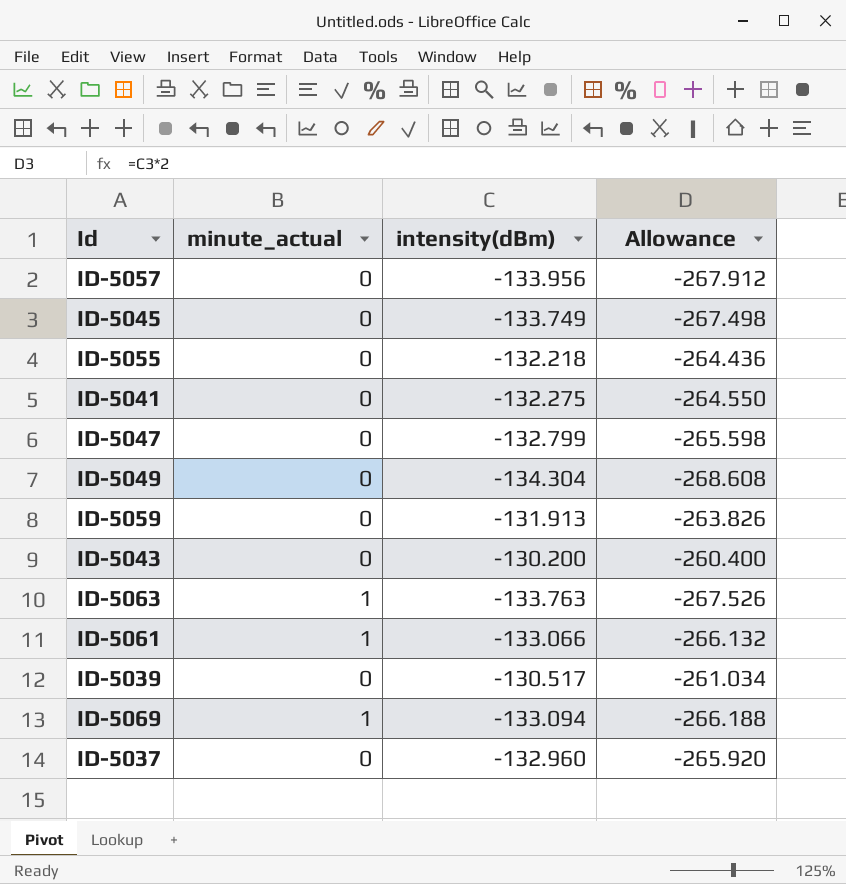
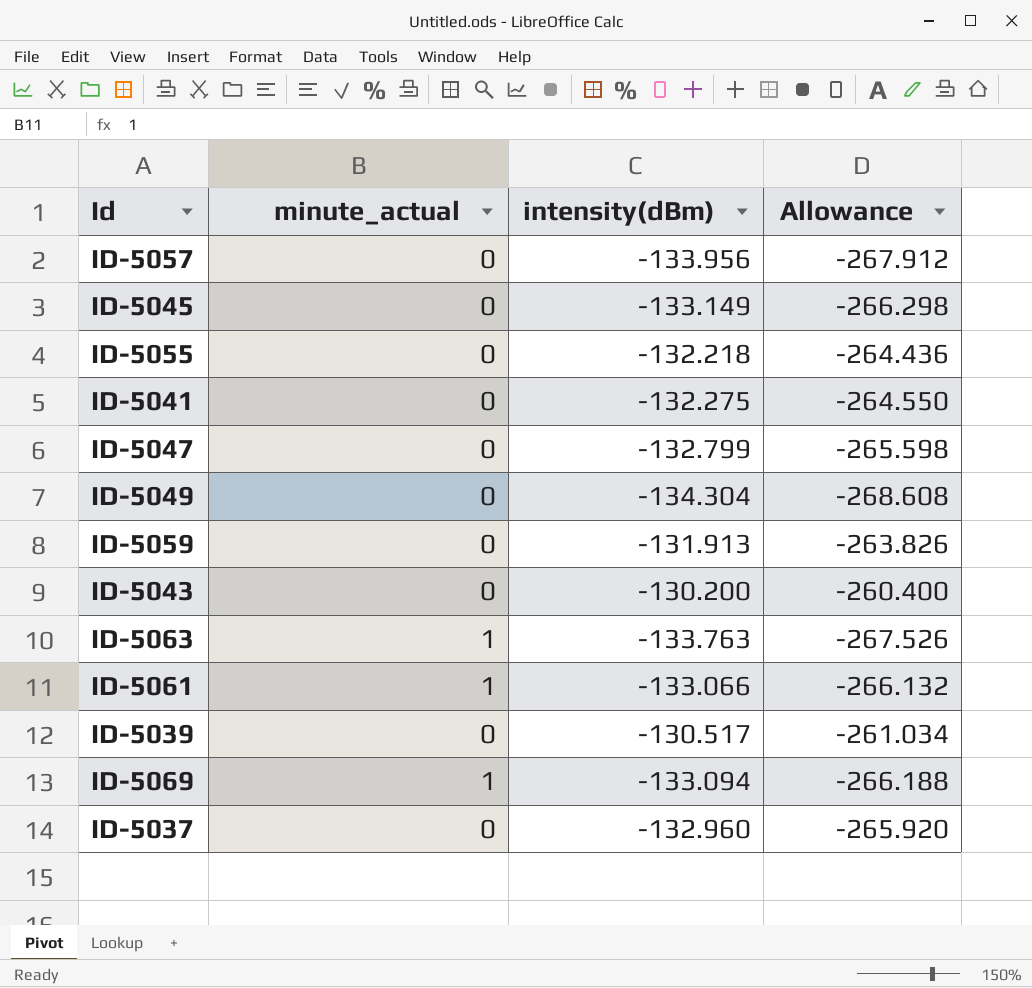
ID-5045 | intensity(dBm): -133.749 -> -133.149
ID-5045 | Allowance: -267.498 -> -266.298

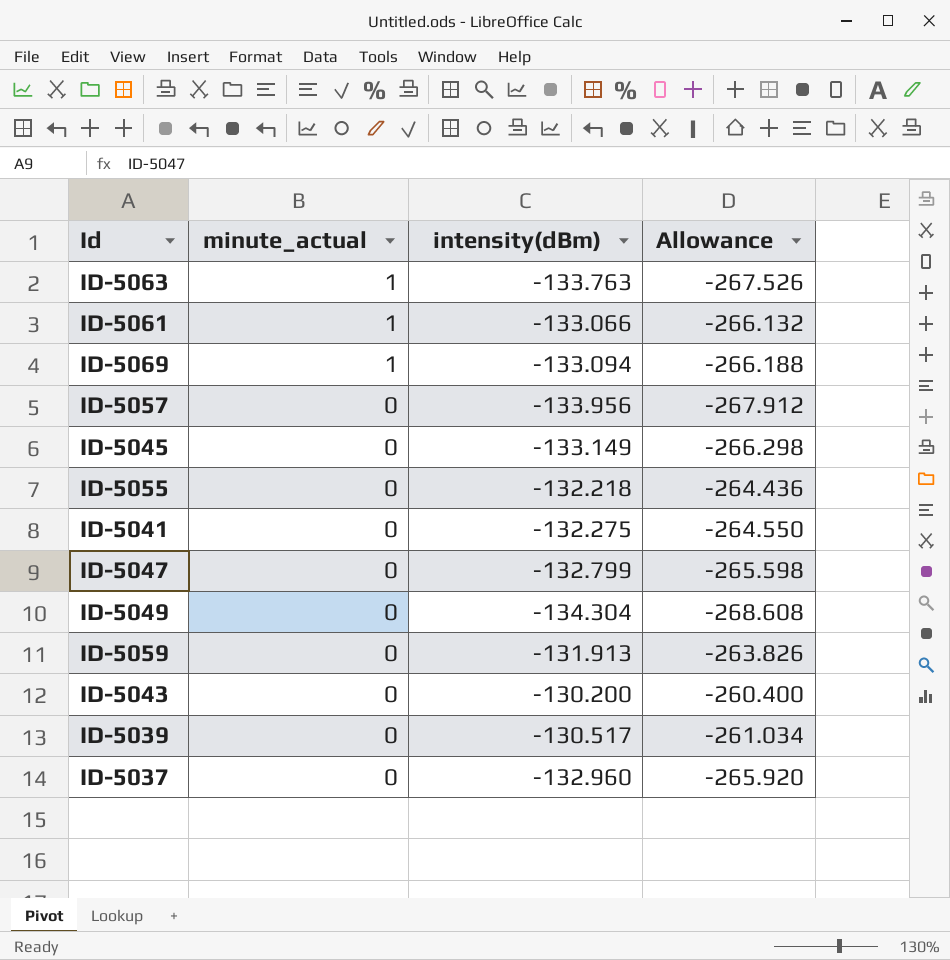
row order: none -> minute_actual descending

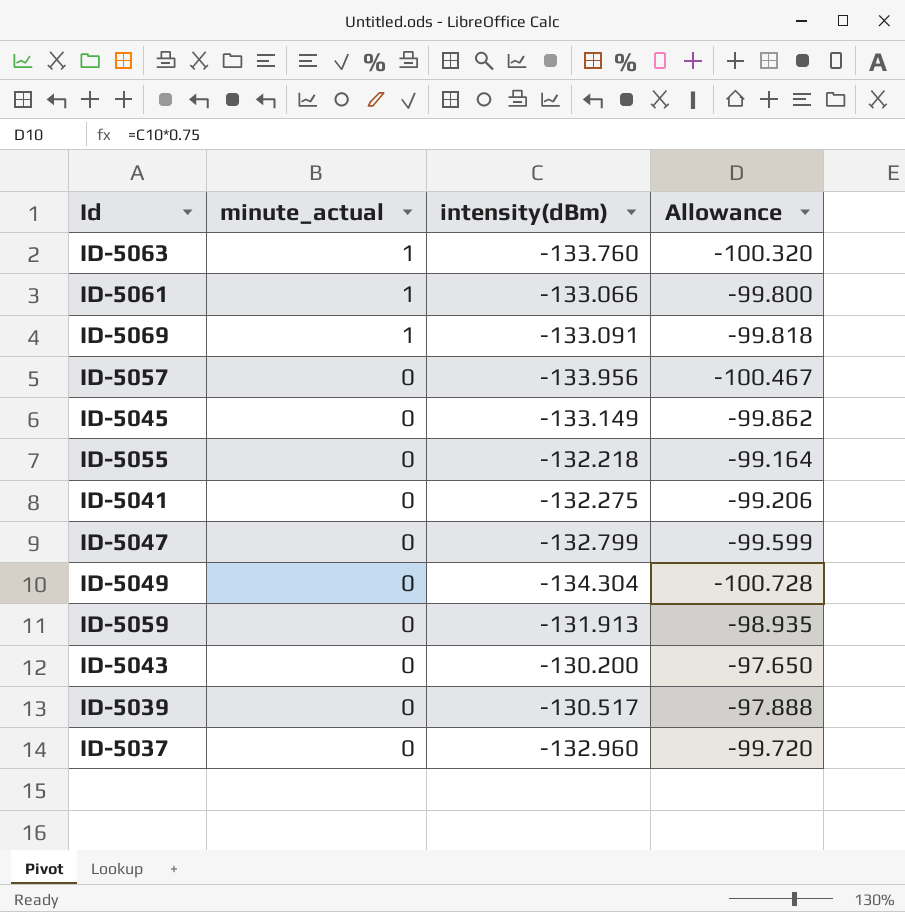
column Allowance | formula: [intensity(dBm)] * 2 -> [intensity(dBm)] * 0.75
ID-5063 | intensity(dBm): -133.763 -> -133.760
ID-5069 | intensity(dBm): -133.094 -> -133.091

